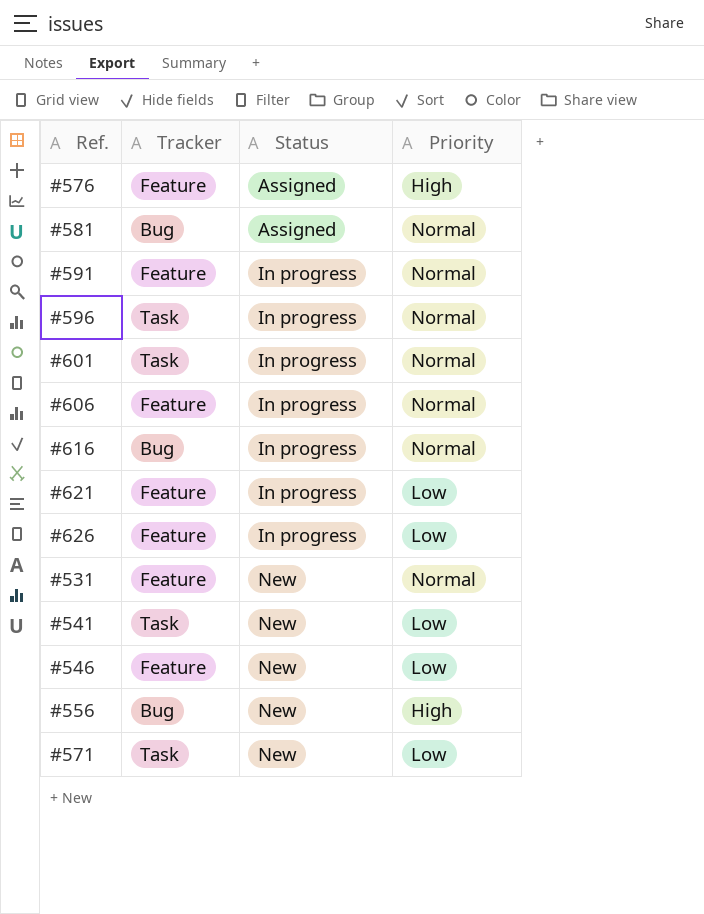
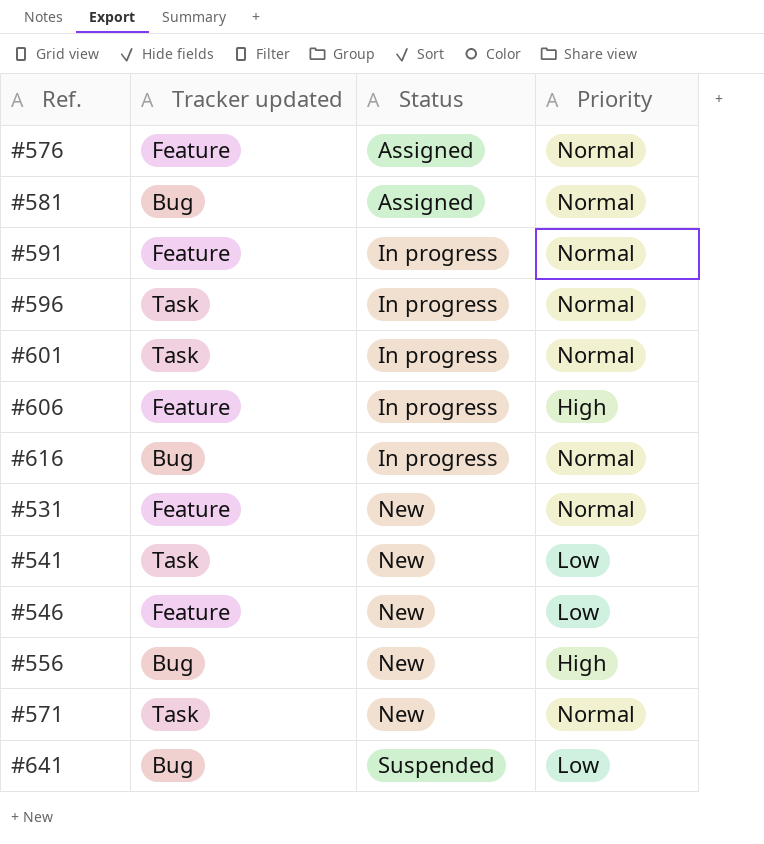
column name: Tracker -> Tracker updated
row #621: Feature | In progress | Low -> none
row #626: Feature | In progress | Low -> none
#576 | Priority: High -> Normal
#606 | Priority: Normal -> High
#571 | Priority: Low -> Normal
row #641: none -> Bug | Suspended | Low

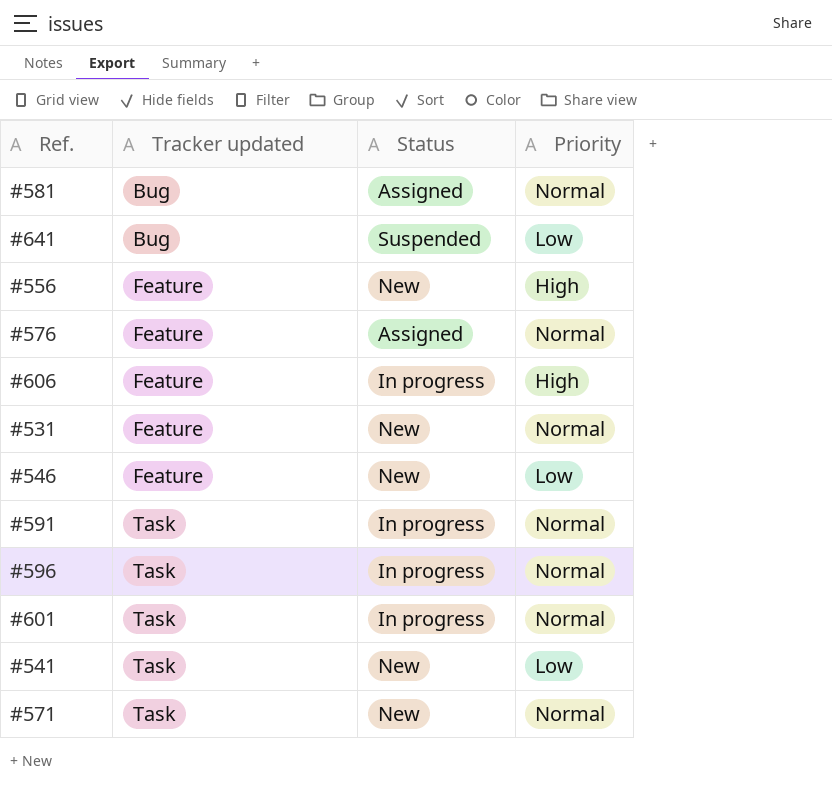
row order: Status ascending -> Tracker updated ascending
row #616: Bug | In progress | Normal -> none
#556 | Tracker updated: Bug -> Feature
#591 | Tracker updated: Feature -> Task

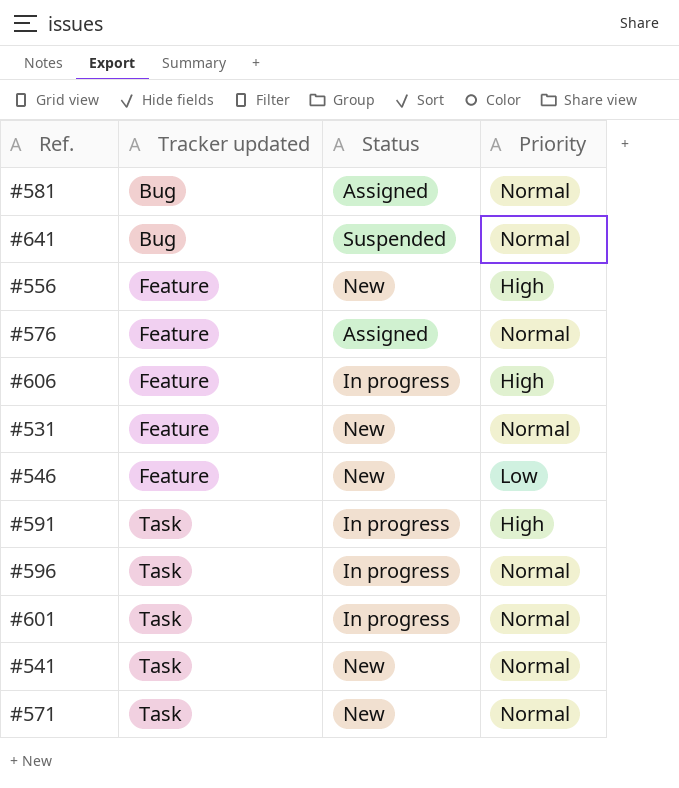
#641 | Priority: Low -> Normal
#591 | Priority: Normal -> High
#541 | Priority: Low -> Normal

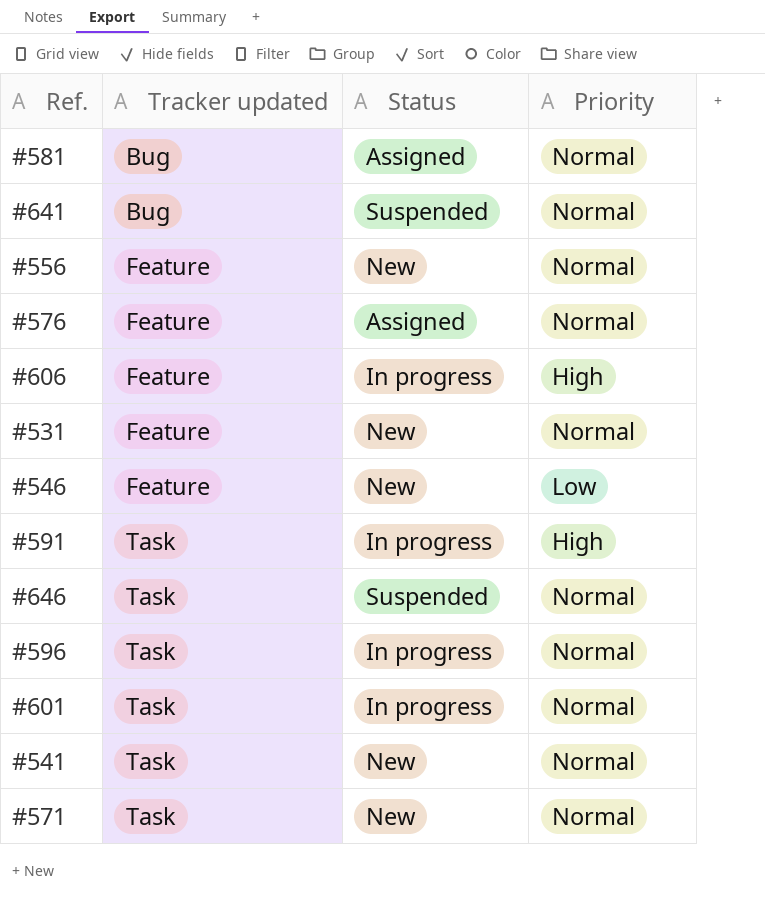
#556 | Priority: High -> Normal
row #646: none -> Task | Suspended | Normal

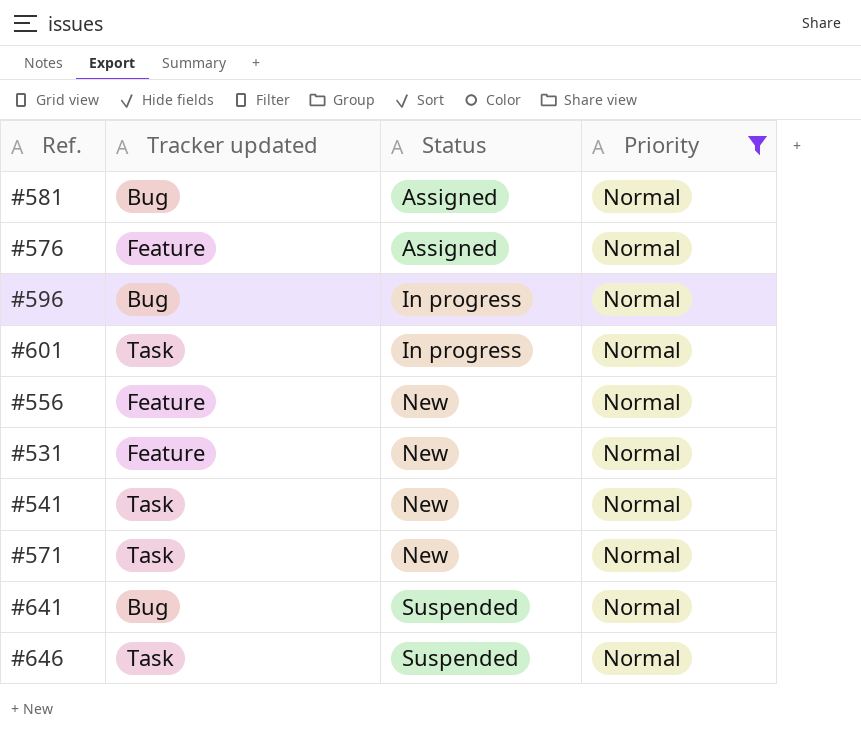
filter: none -> Priority = Normal
row order: Tracker updated ascending -> Status ascending
#596 | Tracker updated: Task -> Bug

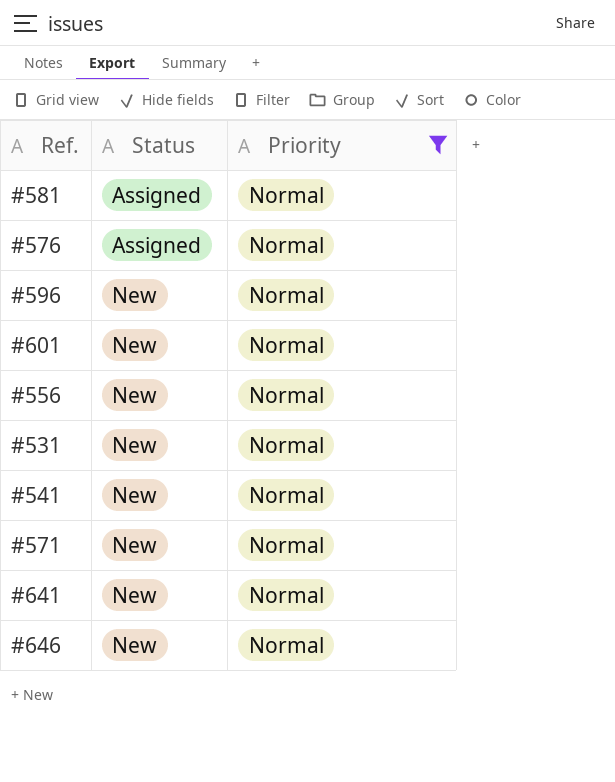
column Tracker updated | position: 2 -> none
#596 | Status: In progress -> New
#601 | Status: In progress -> New
#641 | Status: Suspended -> New
#646 | Status: Suspended -> New

